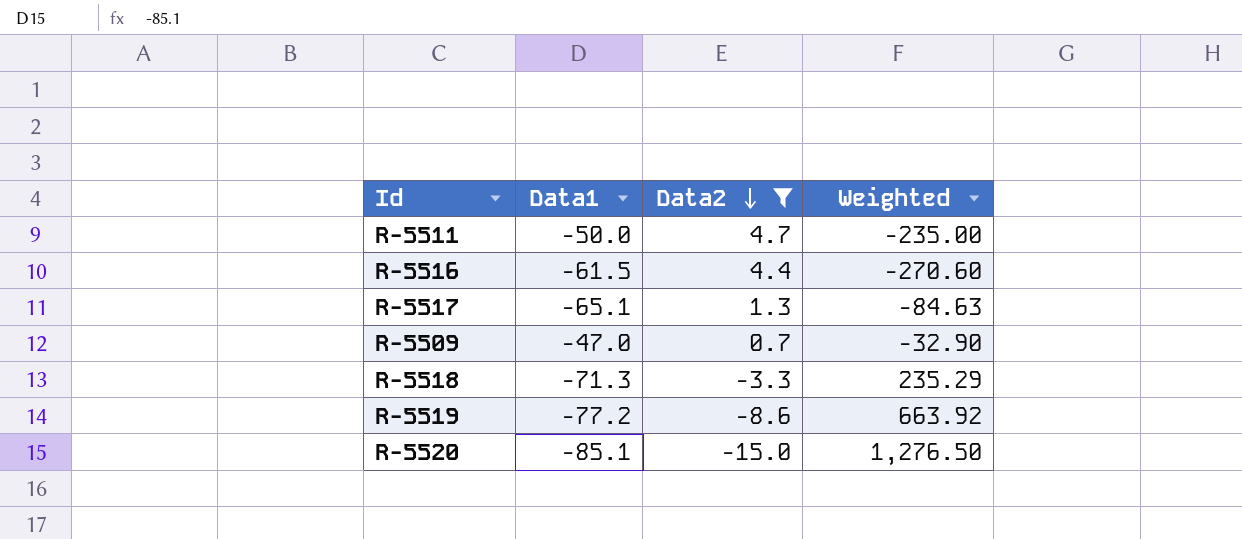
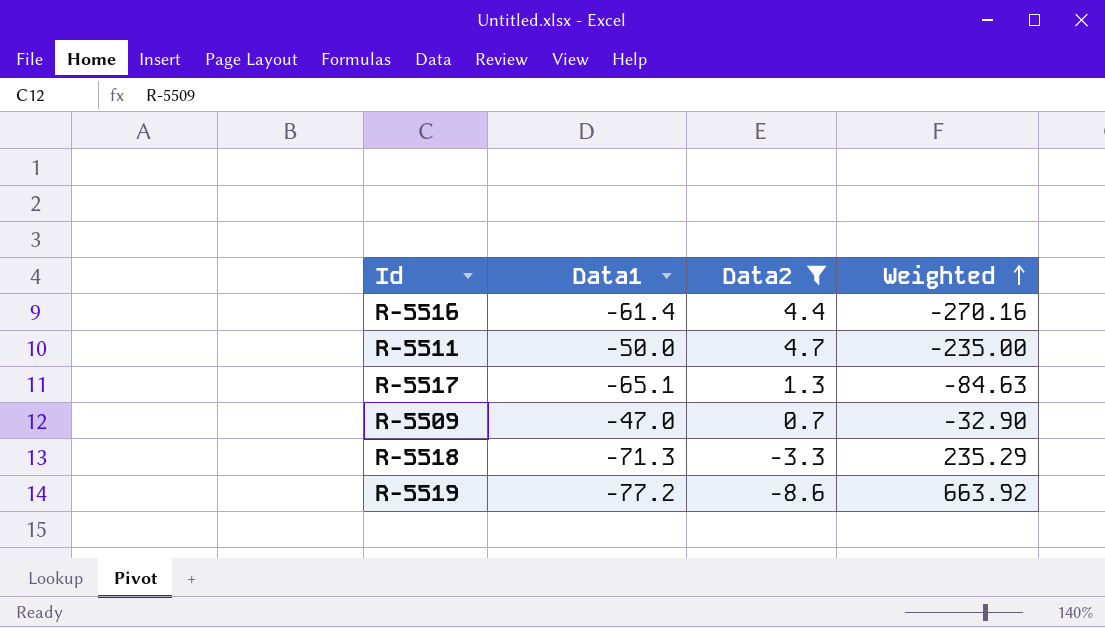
row order: Data2 descending -> Weighted ascending
row R-5520: -85.1 | -15.0 | 1,276.50 -> none
R-5516 | Data1: -61.5 -> -61.4
R-5516 | Weighted: -270.60 -> -270.16

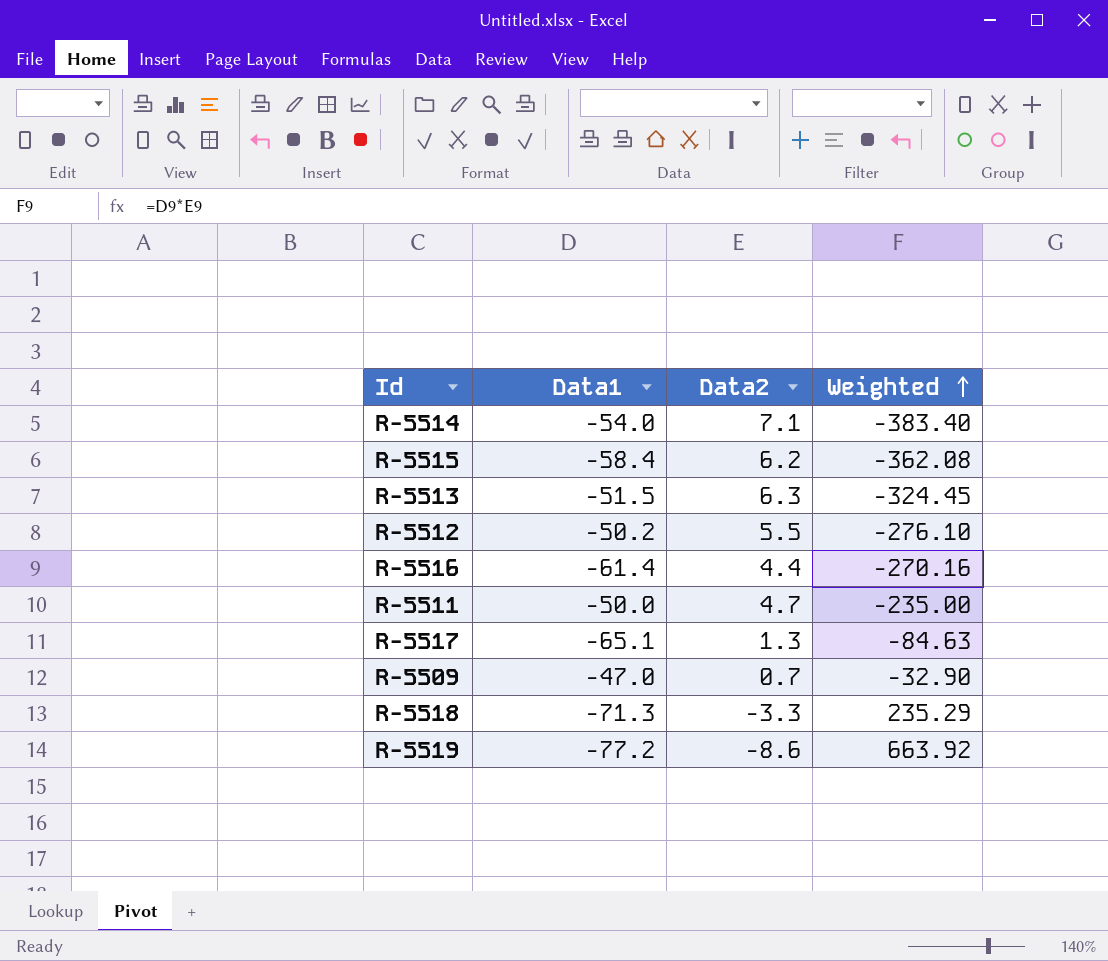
filter: Data2 <= 4.7 -> none

